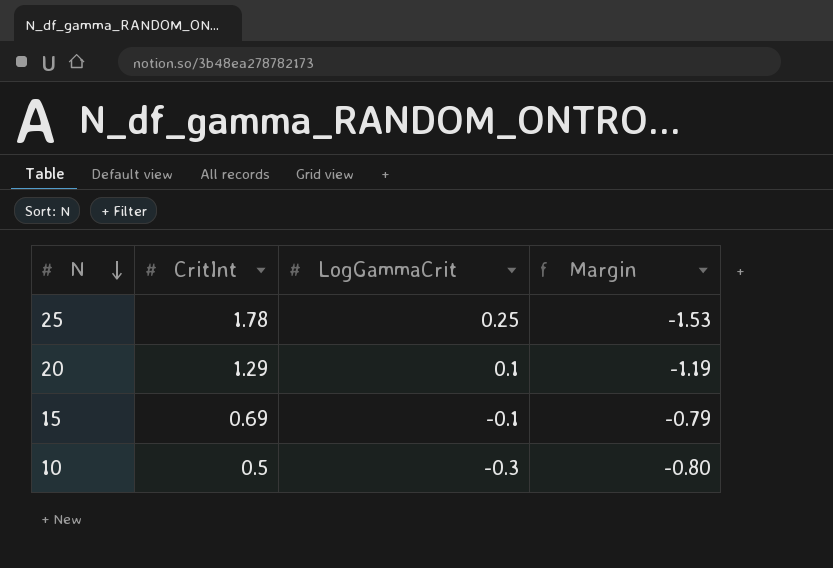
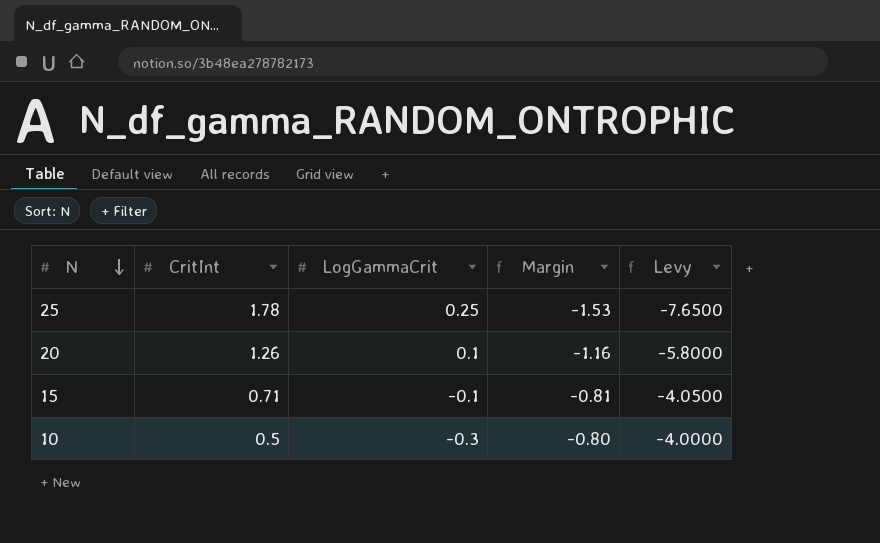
column Levy | formula: none -> [Margin] * 5
20 | CritInt: 1.29 -> 1.26
20 | Margin: -1.19 -> -1.16
15 | CritInt: 0.69 -> 0.71
15 | Margin: -0.79 -> -0.81

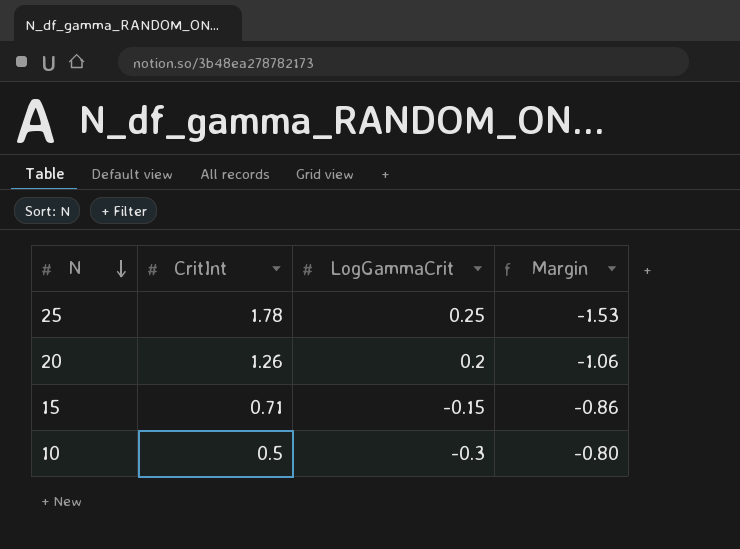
column Levy | formula: [Margin] * 5 -> none
20 | LogGammaCrit: 0.1 -> 0.2
20 | Margin: -1.16 -> -1.06
15 | LogGammaCrit: -0.1 -> -0.15
15 | Margin: -0.81 -> -0.86

